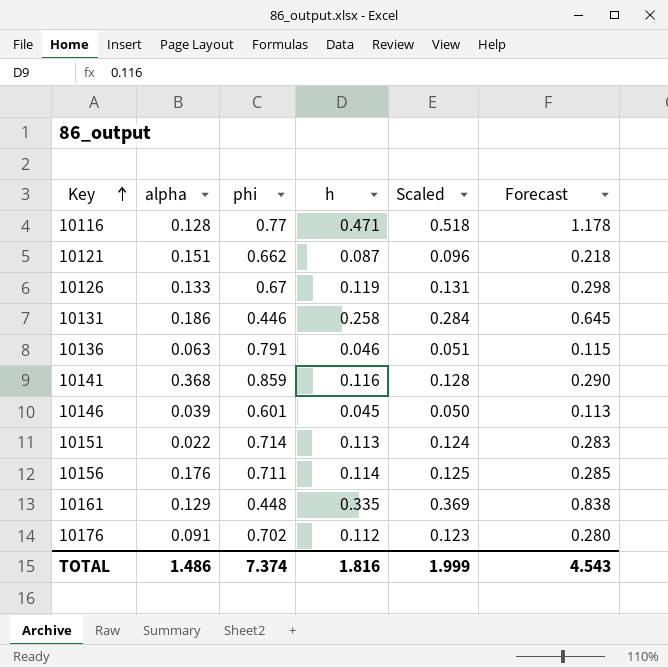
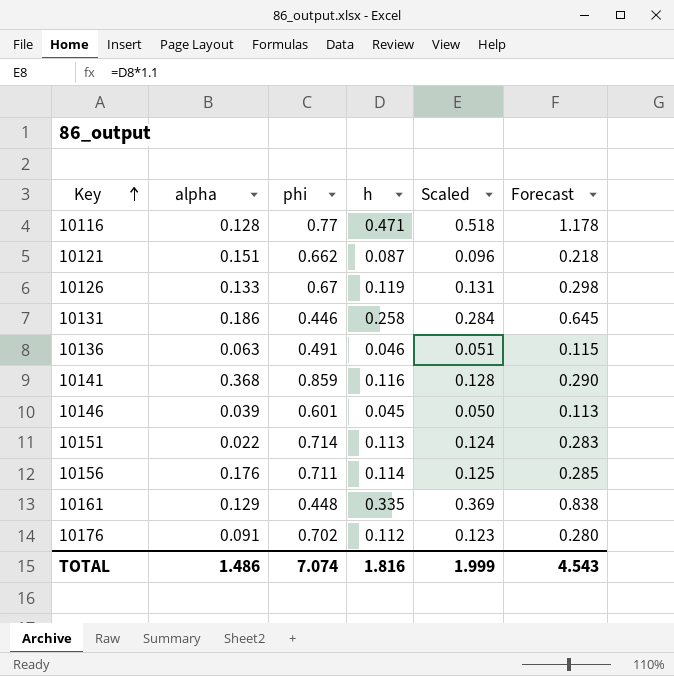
10136 | phi: 0.791 -> 0.491
TOTAL | phi: 7.374 -> 7.074

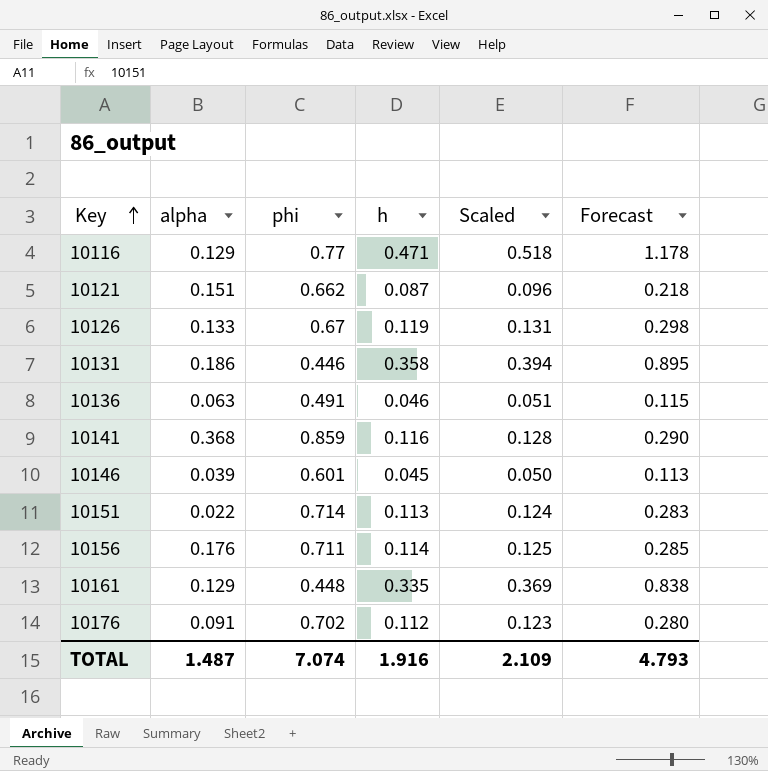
10116 | alpha: 0.128 -> 0.129
10131 | h: 0.258 -> 0.358
10131 | Scaled: 0.284 -> 0.394
10131 | Forecast: 0.645 -> 0.895
TOTAL | alpha: 1.486 -> 1.487
TOTAL | h: 1.816 -> 1.916
TOTAL | Scaled: 1.999 -> 2.109
TOTAL | Forecast: 4.543 -> 4.793

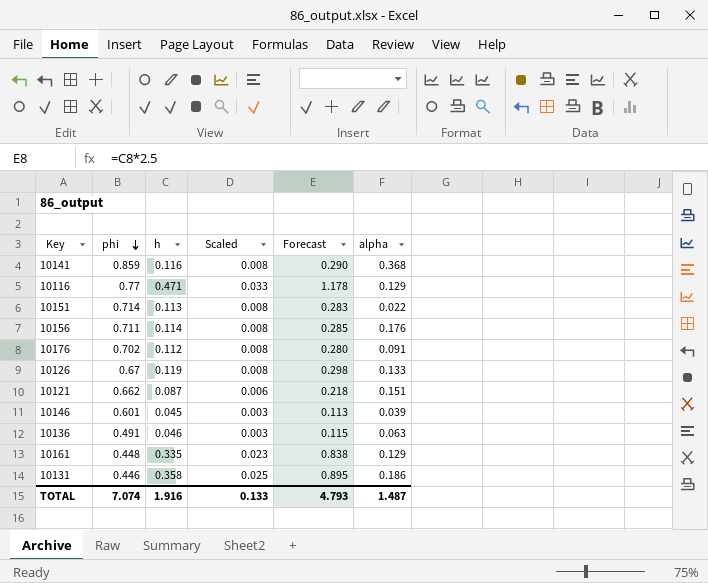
row order: Key ascending -> phi descending
column Scaled | formula: [h] * 1.1 -> [h] * 0.07
column alpha | position: 2 -> 6
TOTAL | Scaled: 2.109 -> 0.133

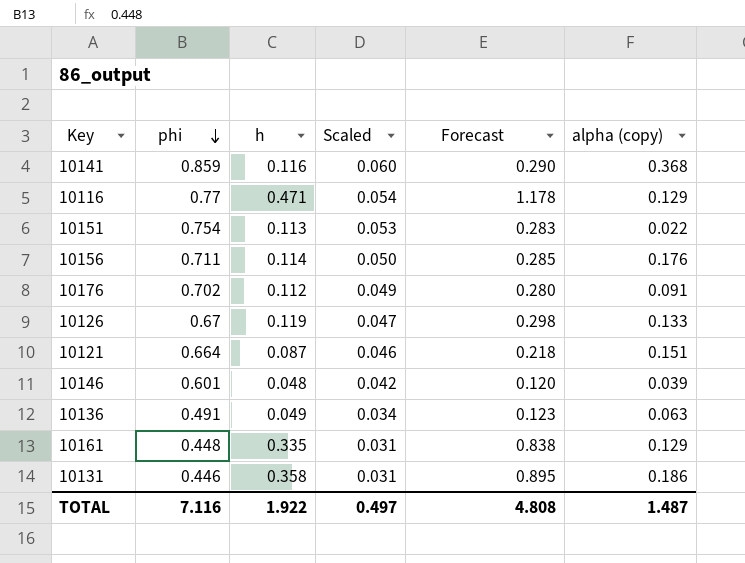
column Scaled | formula: [h] * 0.07 -> [phi] * 0.07
column name: alpha -> alpha (copy)
10151 | phi: 0.714 -> 0.754
10121 | phi: 0.662 -> 0.664
10146 | h: 0.045 -> 0.048
10146 | Forecast: 0.113 -> 0.120
10136 | h: 0.046 -> 0.049
10136 | Forecast: 0.115 -> 0.123
TOTAL | phi: 7.074 -> 7.116
TOTAL | h: 1.916 -> 1.922
TOTAL | Scaled: 0.133 -> 0.497
TOTAL | Forecast: 4.793 -> 4.808

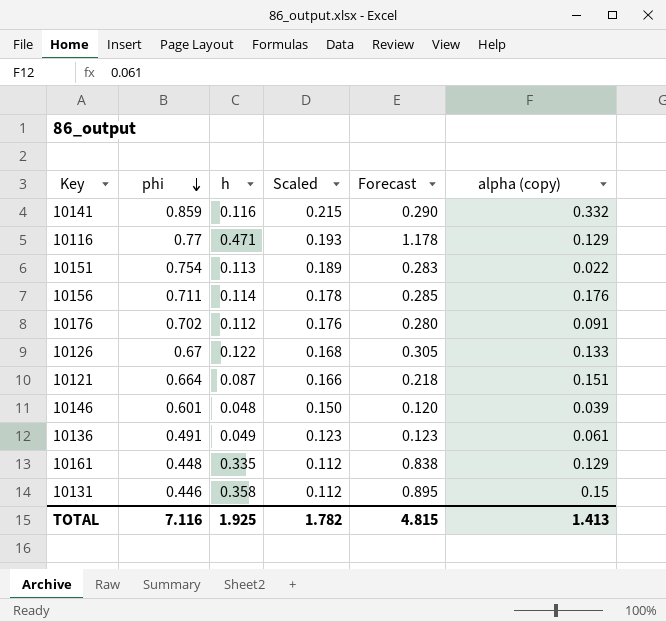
column Scaled | formula: [phi] * 0.07 -> [phi] * 0.25
10141 | alpha (copy): 0.368 -> 0.332
10126 | h: 0.119 -> 0.122
10126 | Forecast: 0.298 -> 0.305
10136 | alpha (copy): 0.063 -> 0.061
10131 | alpha (copy): 0.186 -> 0.15
TOTAL | h: 1.922 -> 1.925
TOTAL | Scaled: 0.497 -> 1.782
TOTAL | Forecast: 4.808 -> 4.815
TOTAL | alpha (copy): 1.487 -> 1.413

